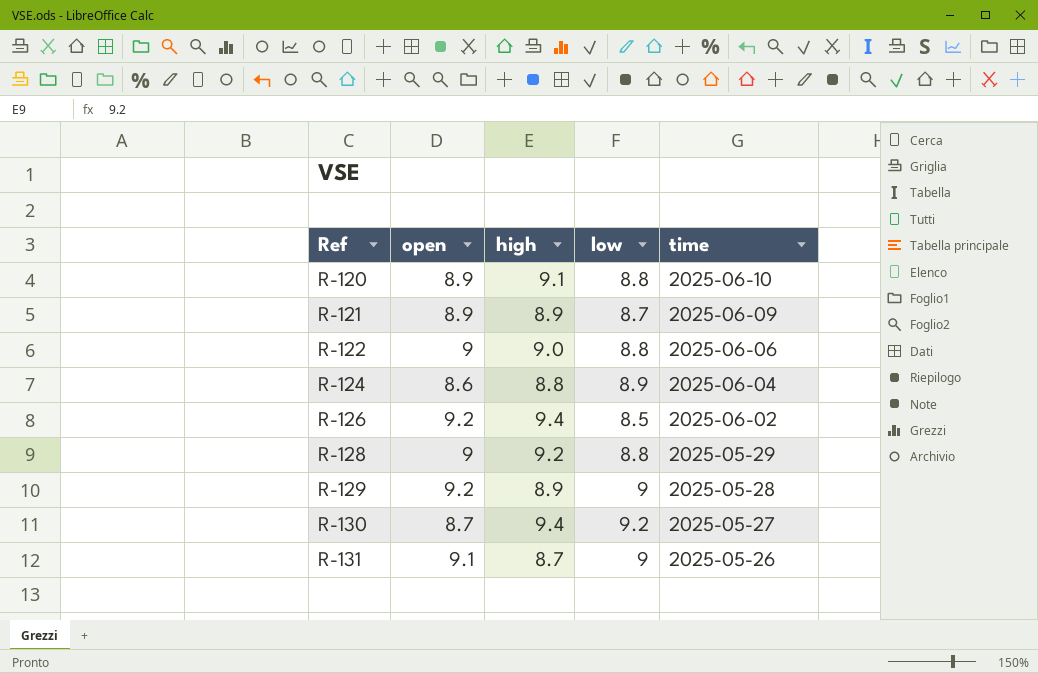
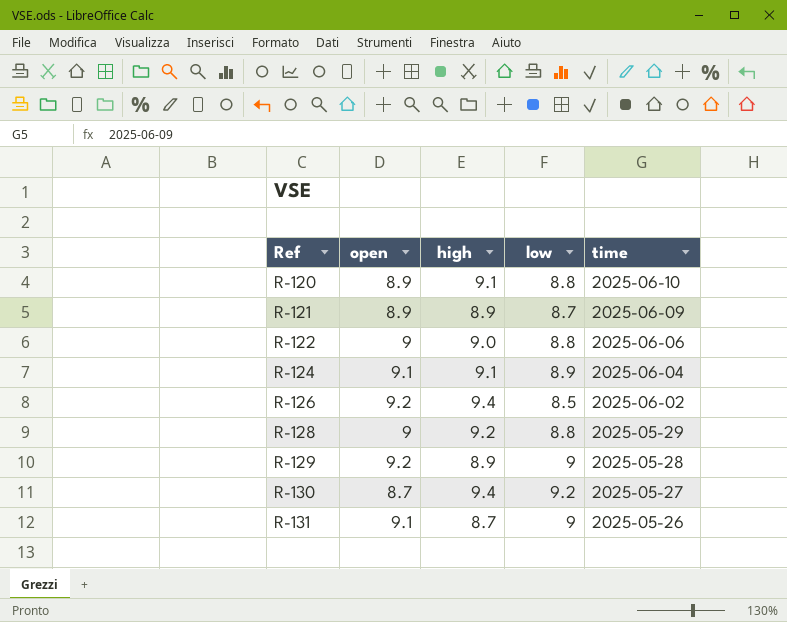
R-124 | open: 8.6 -> 9.1
R-124 | high: 8.8 -> 9.1

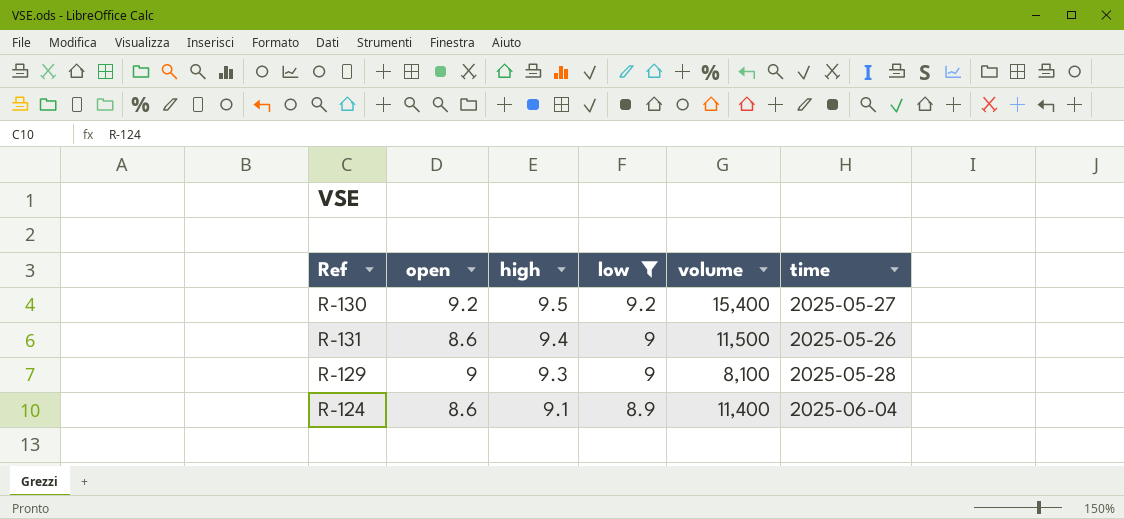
filter: none -> low >= 8.9
row order: Ref ascending -> high descending
column volume | position: none -> 5
R-130 | open: 8.7 -> 9.2
R-130 | high: 9.4 -> 9.5
R-131 | open: 9.1 -> 8.6
R-131 | high: 8.7 -> 9.4
R-129 | open: 9.2 -> 9
R-129 | high: 8.9 -> 9.3
R-124 | open: 9.1 -> 8.6

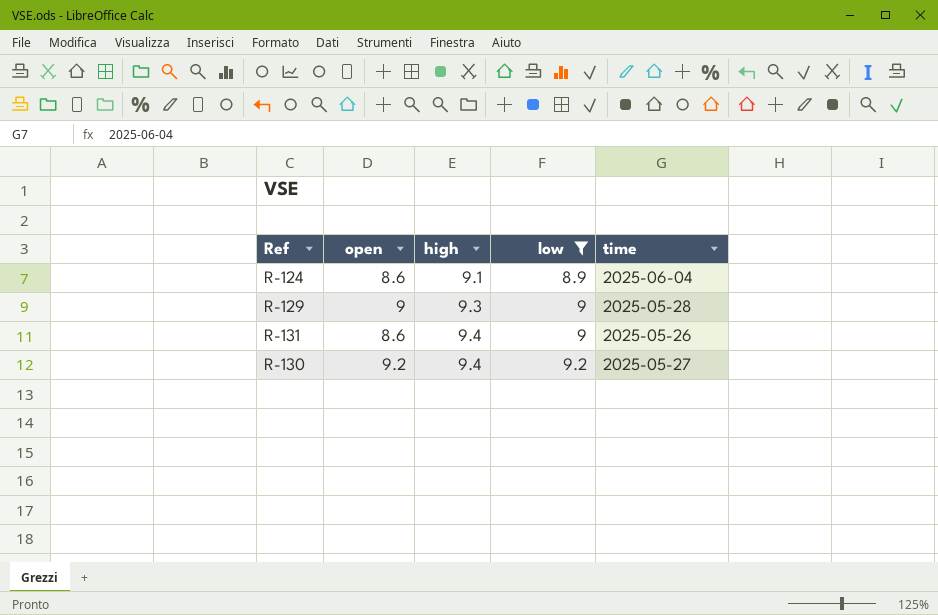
row order: high descending -> high ascending
column volume | position: 5 -> none
R-130 | high: 9.5 -> 9.4

